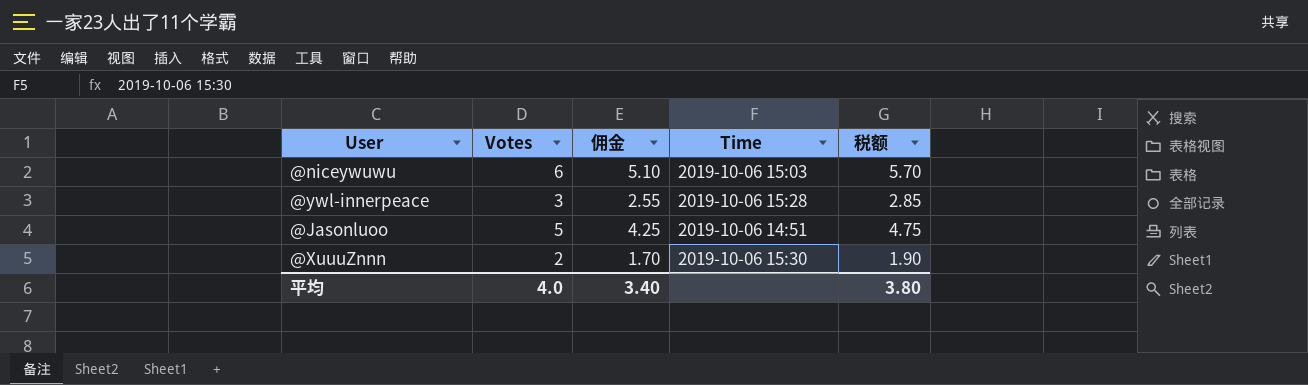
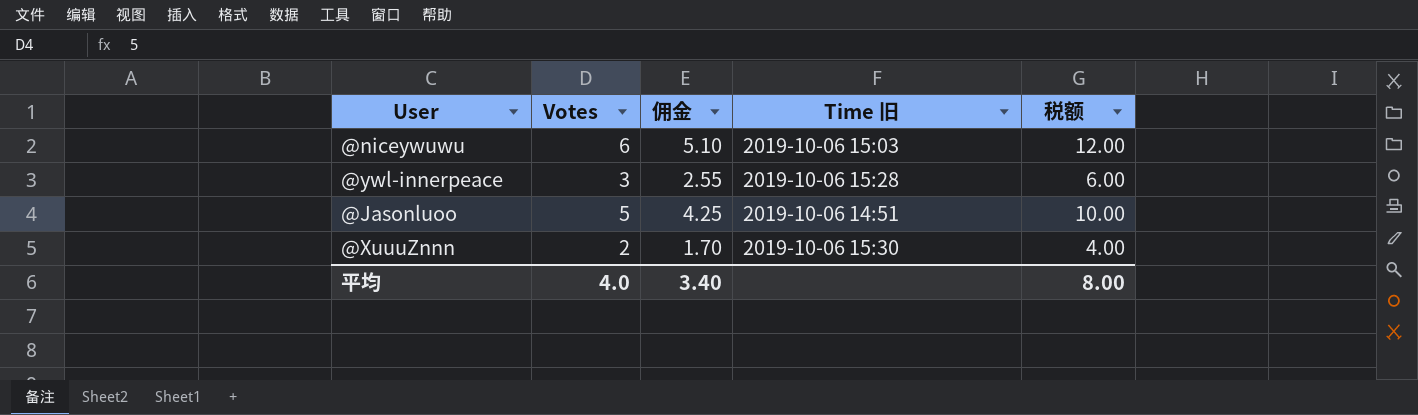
column name: Time -> Time 旧
column 税额 | formula: [Votes] * 0.95 -> [Votes] * 2
平均 | 税额: 3.80 -> 8.00

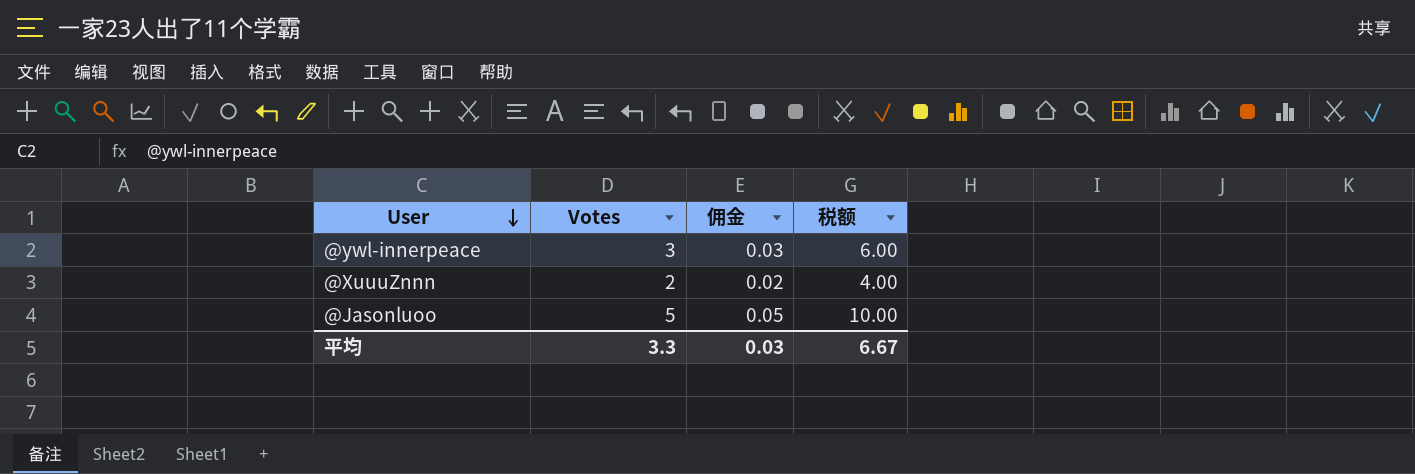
row order: none -> User descending
column Time 旧 | position: 4 -> none
column 佣金 | formula: [Votes] * 0.85 -> [Votes] * 0.01
row @niceywuwu: 6 | 5.10 | 2019-10-06 15:03 | 12.00 -> none
平均 | Votes: 4.0 -> 3.3
平均 | 佣金: 3.40 -> 0.03
平均 | 税额: 8.00 -> 6.67

